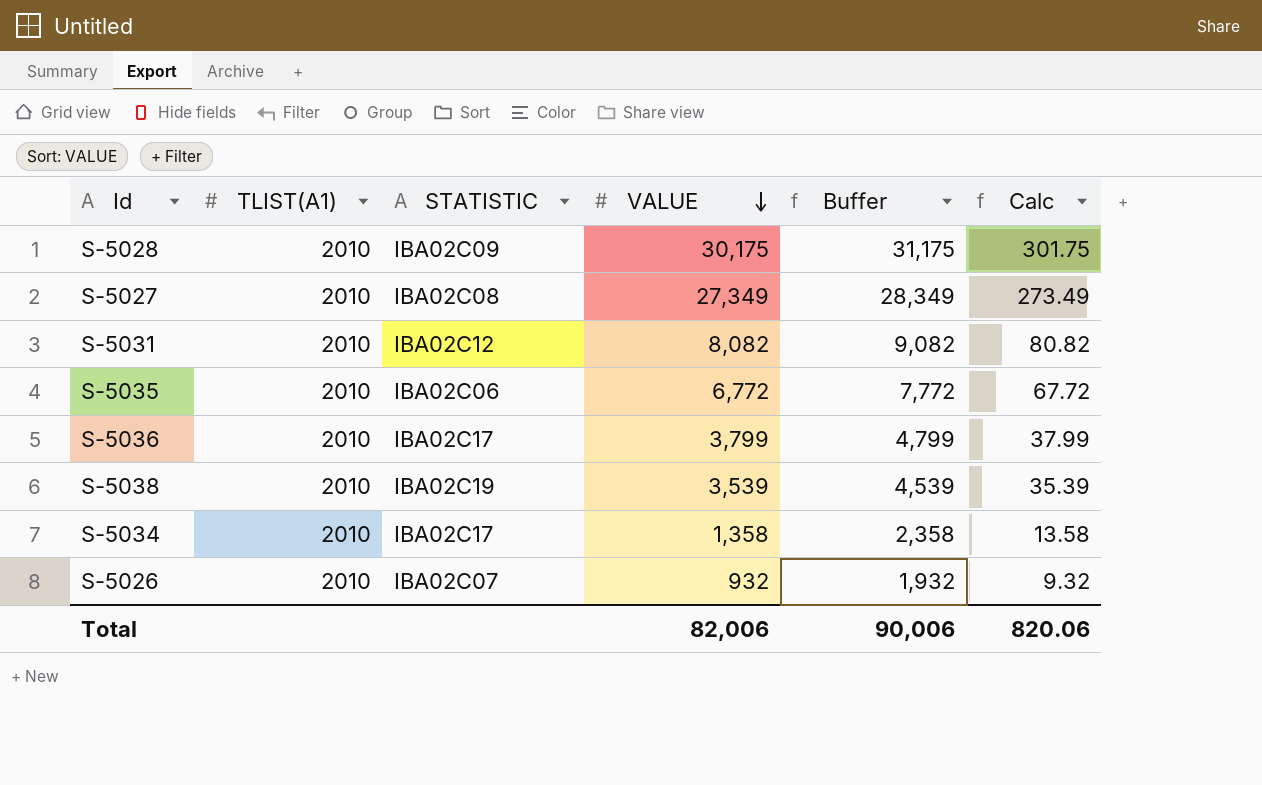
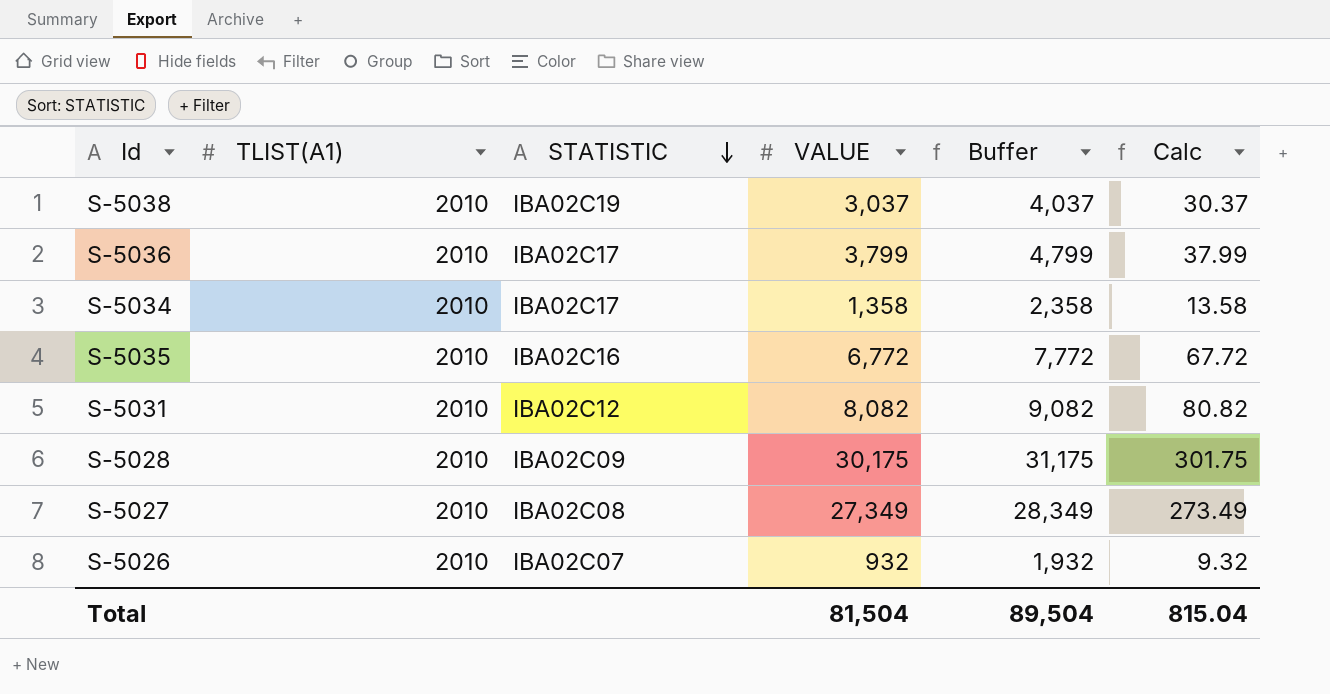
row order: VALUE descending -> STATISTIC descending
S-5038 | VALUE: 3,539 -> 3,037
S-5038 | Buffer: 4,539 -> 4,037
S-5038 | Calc: 35.39 -> 30.37
S-5035 | STATISTIC: IBA02C06 -> IBA02C16
Total | VALUE: 82,006 -> 81,504
Total | Buffer: 90,006 -> 89,504
Total | Calc: 820.06 -> 815.04

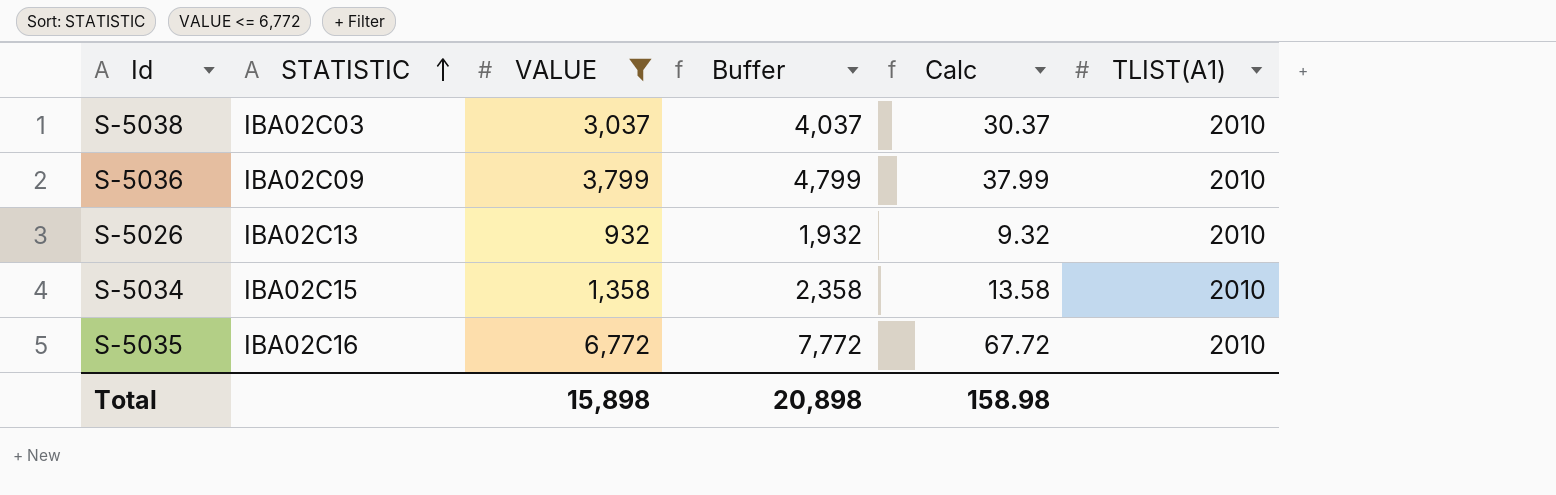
filter: none -> VALUE <= 6,772
row order: STATISTIC descending -> STATISTIC ascending
column TLIST(A1) | position: 2 -> 6
S-5038 | STATISTIC: IBA02C19 -> IBA02C03
S-5036 | STATISTIC: IBA02C17 -> IBA02C09
S-5026 | STATISTIC: IBA02C07 -> IBA02C13
S-5034 | STATISTIC: IBA02C17 -> IBA02C15
Total | VALUE: 81,504 -> 15,898
Total | Buffer: 89,504 -> 20,898
Total | Calc: 815.04 -> 158.98

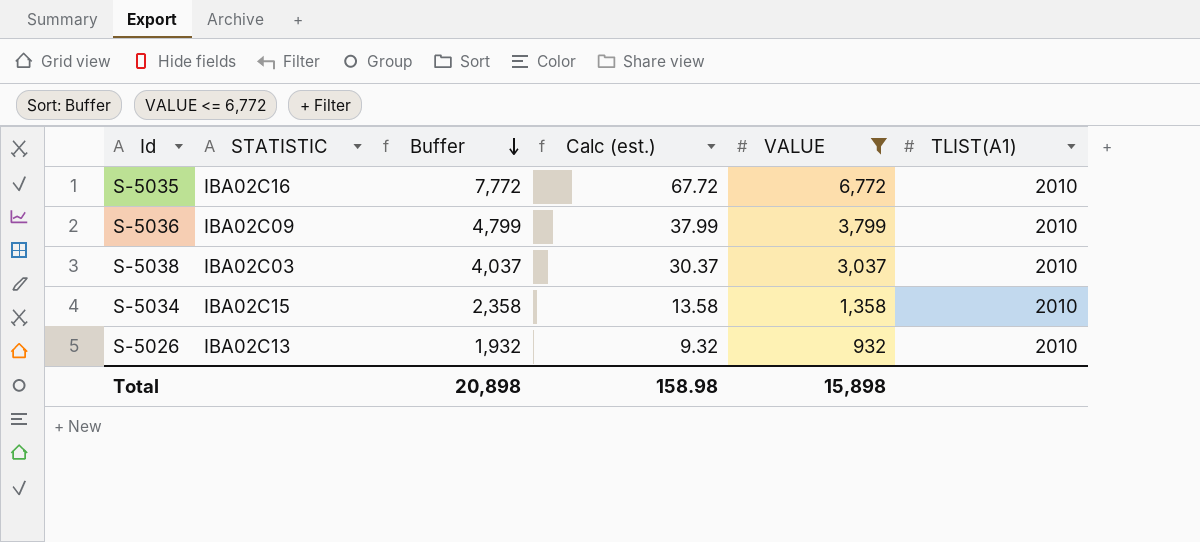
row order: STATISTIC ascending -> Buffer descending
column name: Calc -> Calc (est.)
column VALUE | position: 3 -> 5

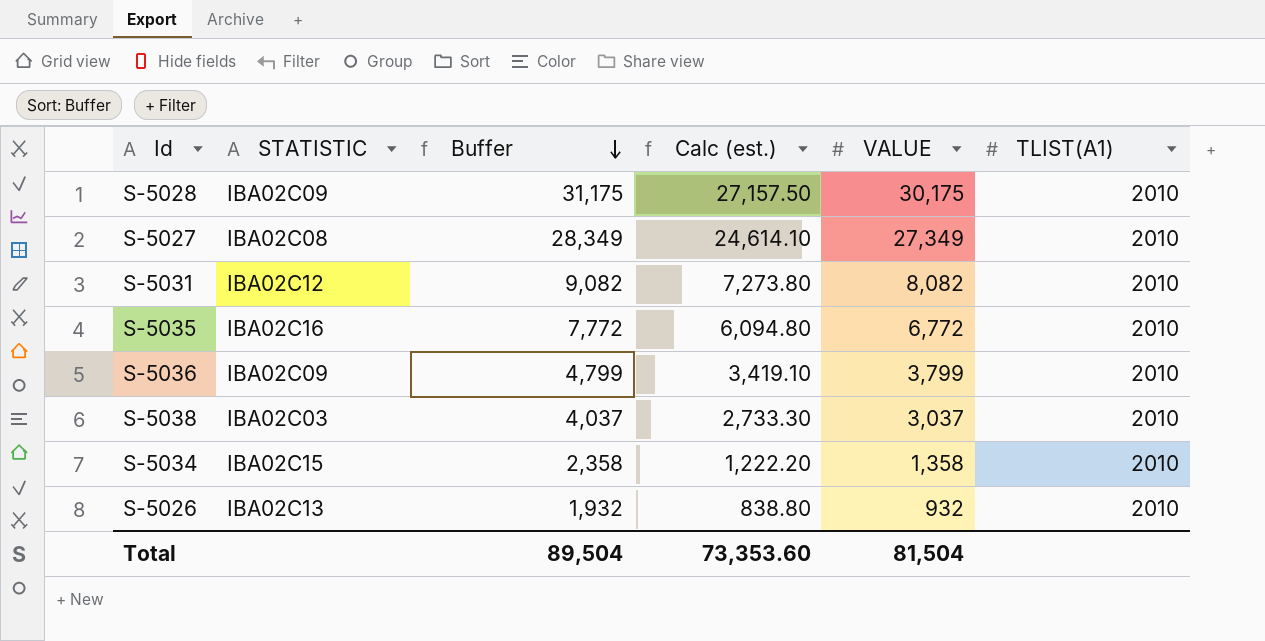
filter: VALUE <= 6,772 -> none
column Calc (est.) | formula: [VALUE] * 0.01 -> [VALUE] * 0.9
Total | Buffer: 20,898 -> 89,504
Total | Calc (est.): 158.98 -> 73,353.60
Total | VALUE: 15,898 -> 81,504

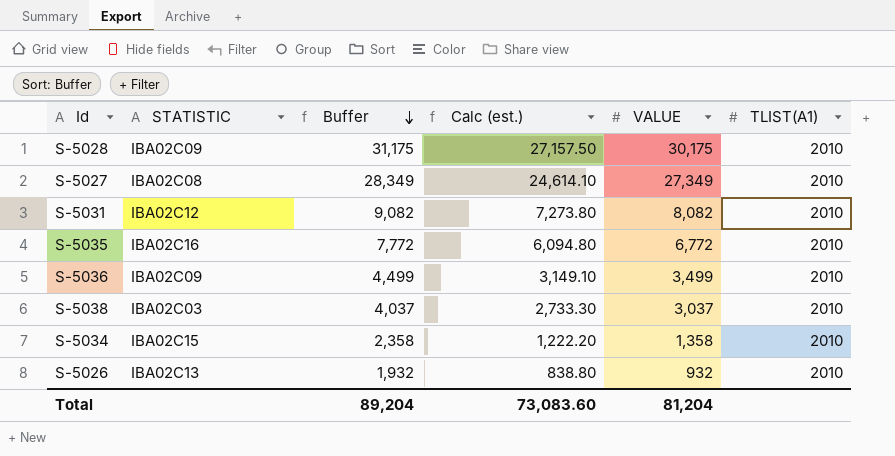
S-5036 | Buffer: 4,799 -> 4,499
S-5036 | Calc (est.): 3,419.10 -> 3,149.10
S-5036 | VALUE: 3,799 -> 3,499
Total | Buffer: 89,504 -> 89,204
Total | Calc (est.): 73,353.60 -> 73,083.60
Total | VALUE: 81,504 -> 81,204

